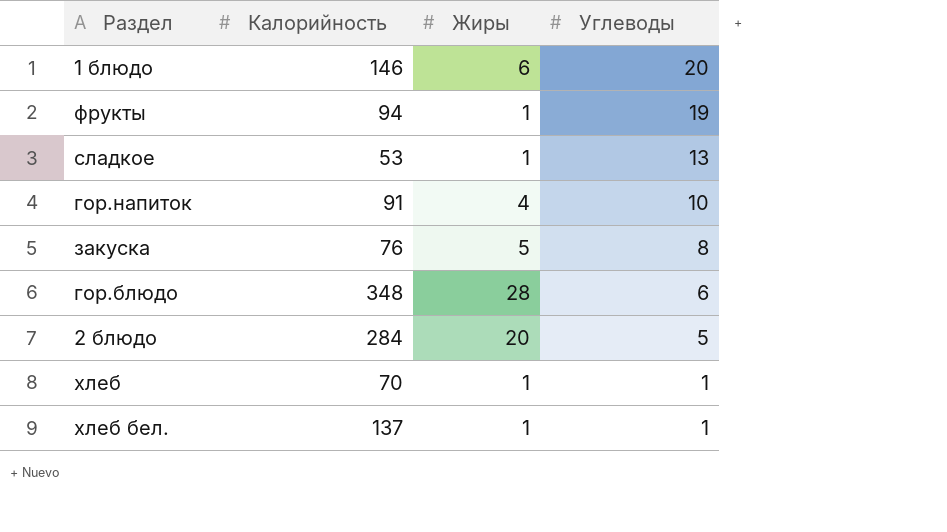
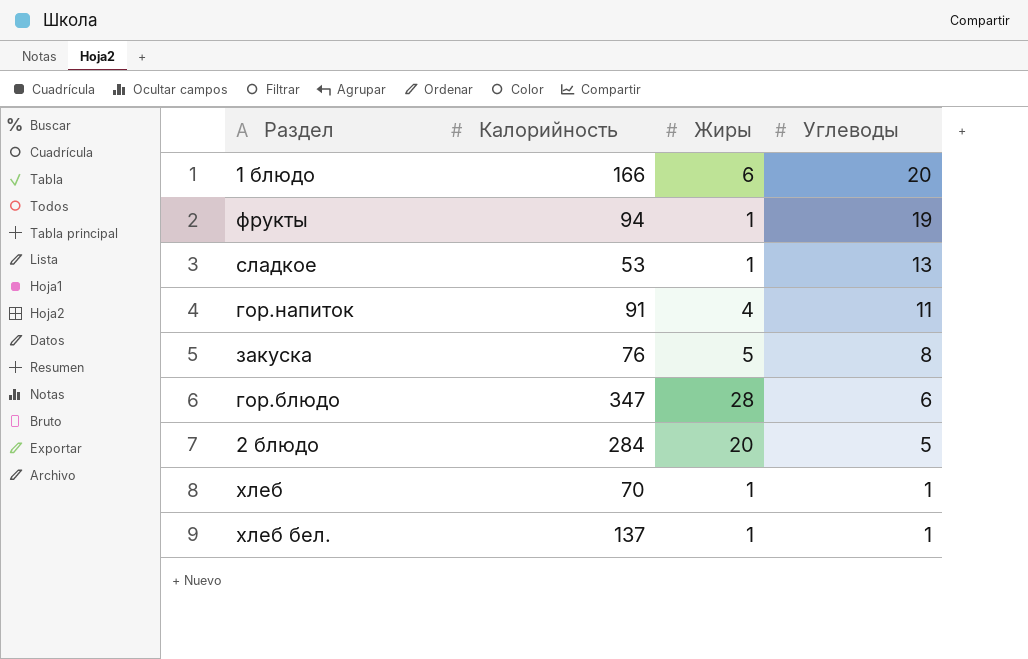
1 блюдо | Калорийность: 146 -> 166
гор.напиток | Углеводы: 10 -> 11
гор.блюдо | Калорийность: 348 -> 347

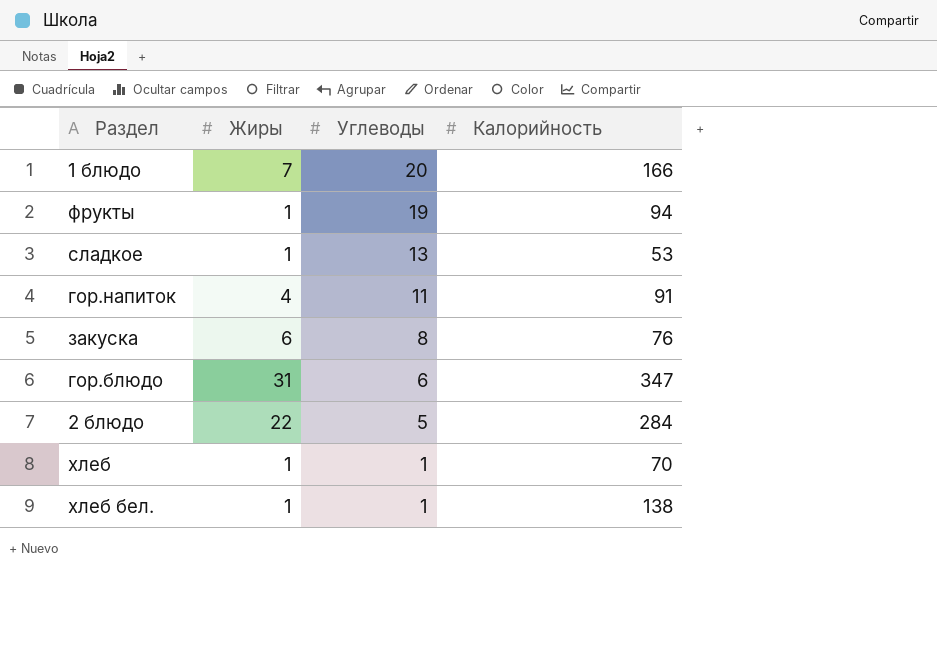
column Калорийность | position: 2 -> 4
1 блюдо | Жиры: 6 -> 7
закуска | Жиры: 5 -> 6
гор.блюдо | Жиры: 28 -> 31
2 блюдо | Жиры: 20 -> 22
хлеб бел. | Калорийность: 137 -> 138

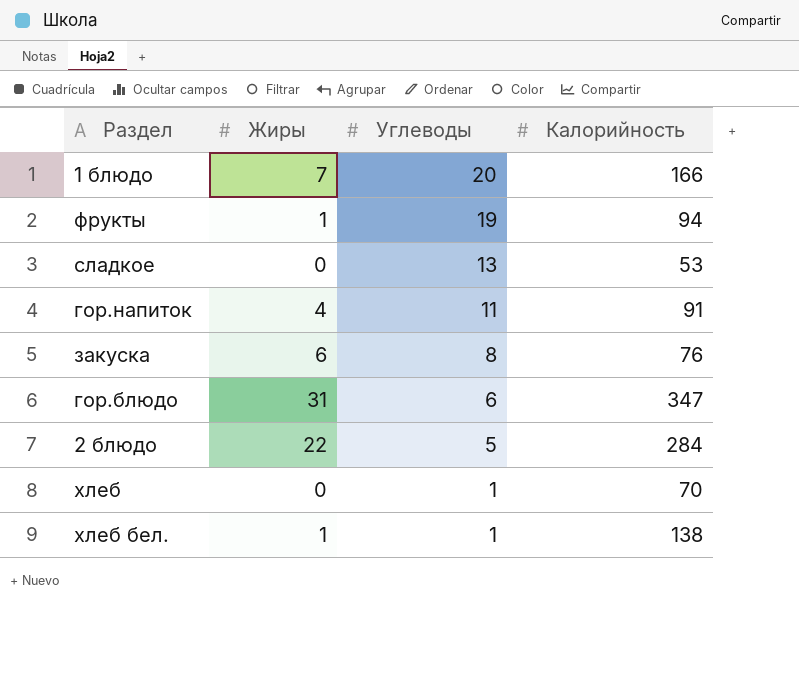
сладкое | Жиры: 1 -> 0
хлеб | Жиры: 1 -> 0

